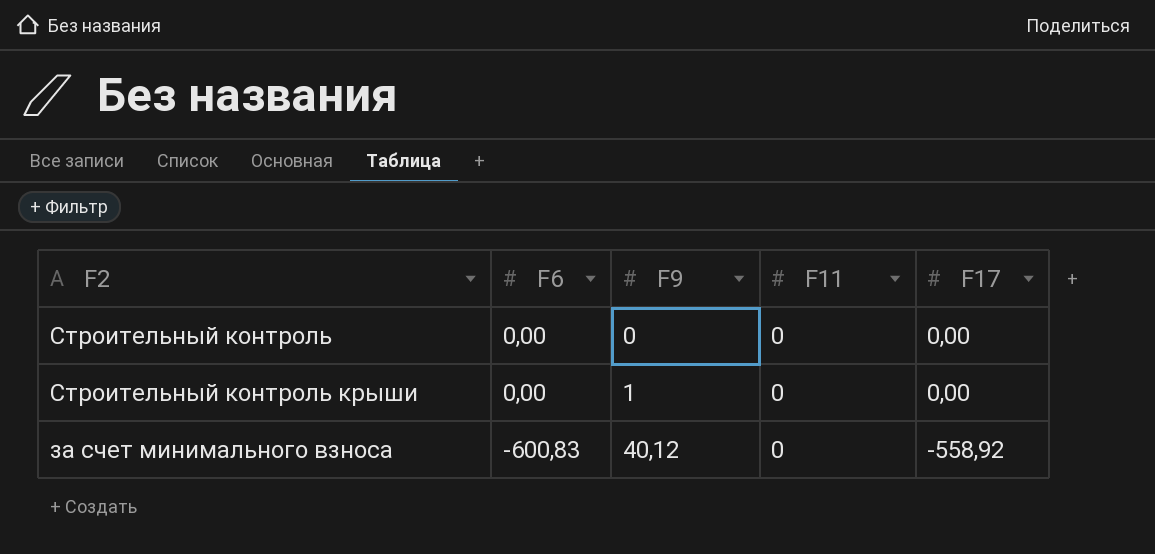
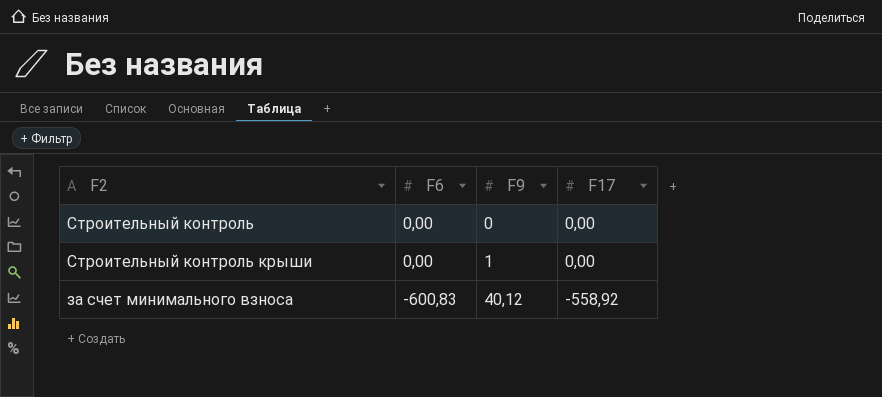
column F11 | position: 4 -> none

